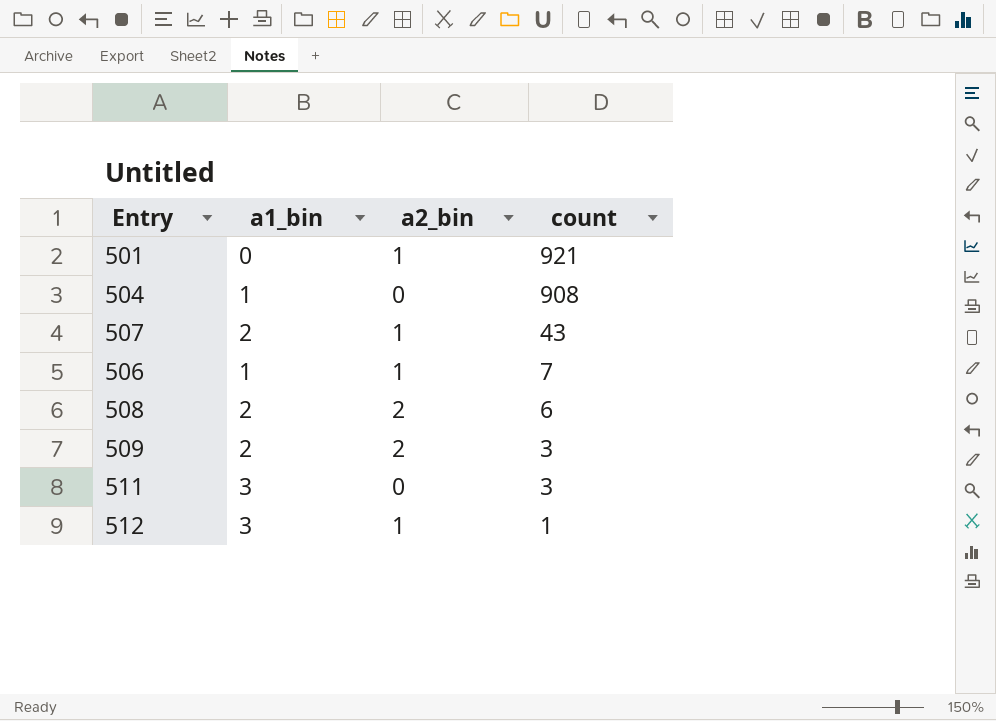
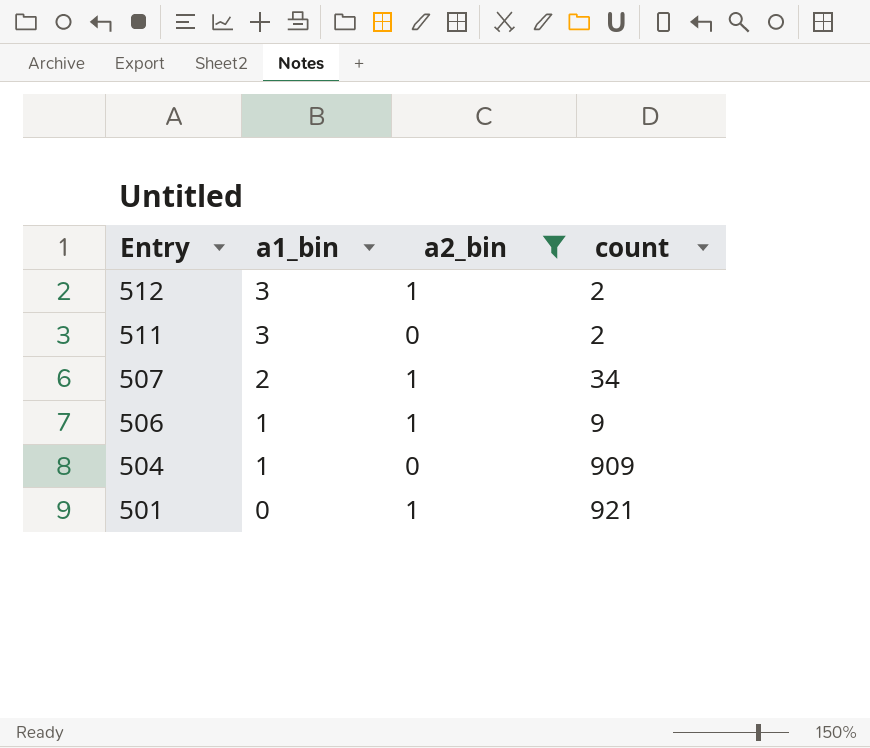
filter: none -> a2_bin != 2
row order: count descending -> Entry descending
512 | count: 1 -> 2
511 | count: 3 -> 2
507 | count: 43 -> 34
506 | count: 7 -> 9
504 | count: 908 -> 909

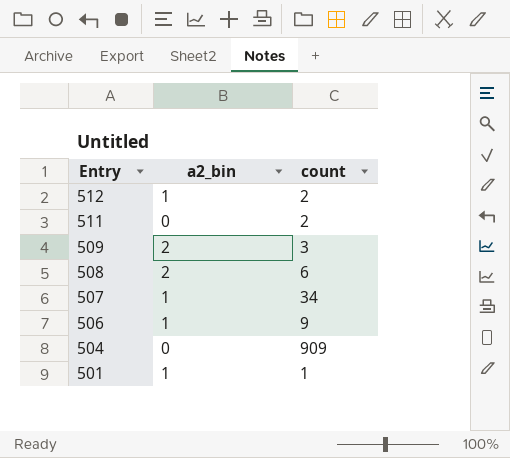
filter: a2_bin != 2 -> none
column a1_bin | position: 2 -> none
501 | count: 921 -> 1

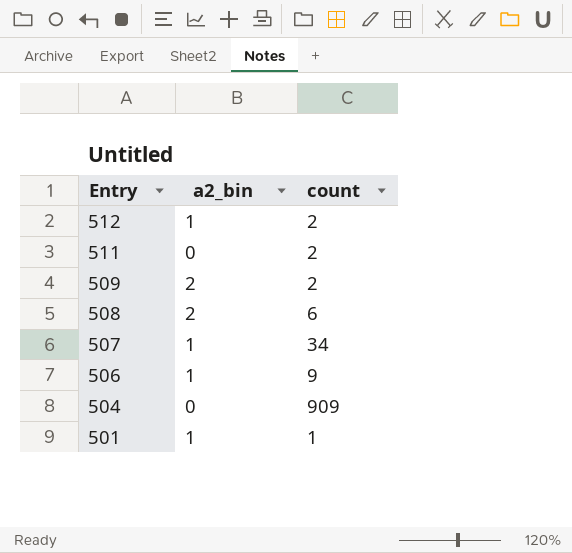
509 | count: 3 -> 2

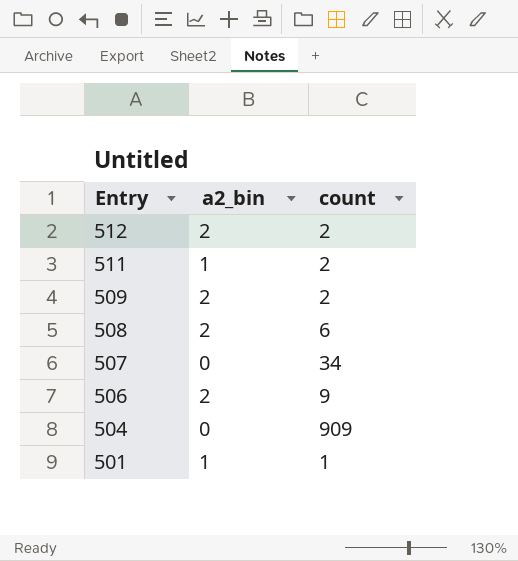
512 | a2_bin: 1 -> 2
511 | a2_bin: 0 -> 1
507 | a2_bin: 1 -> 0
506 | a2_bin: 1 -> 2

